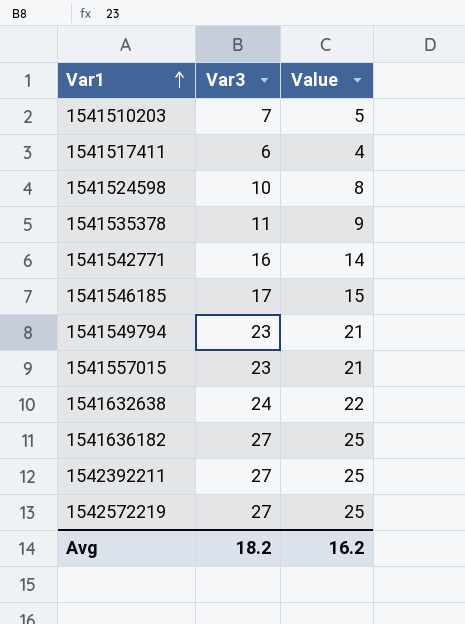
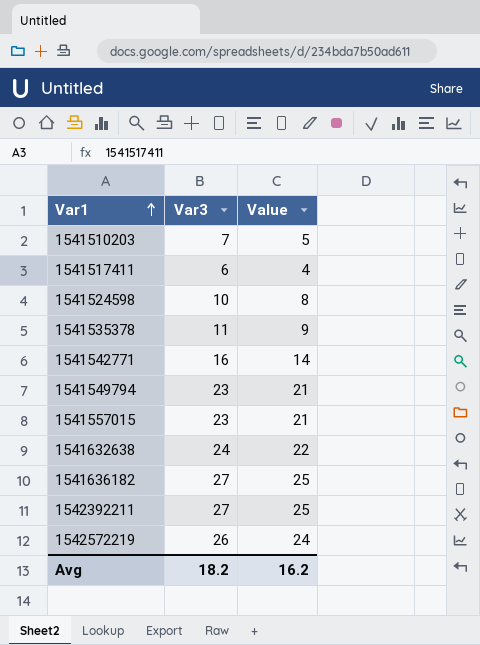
row 1541546185: 17 | 15 -> none
1542572219 | Var3: 27 -> 26
1542572219 | Value: 25 -> 24

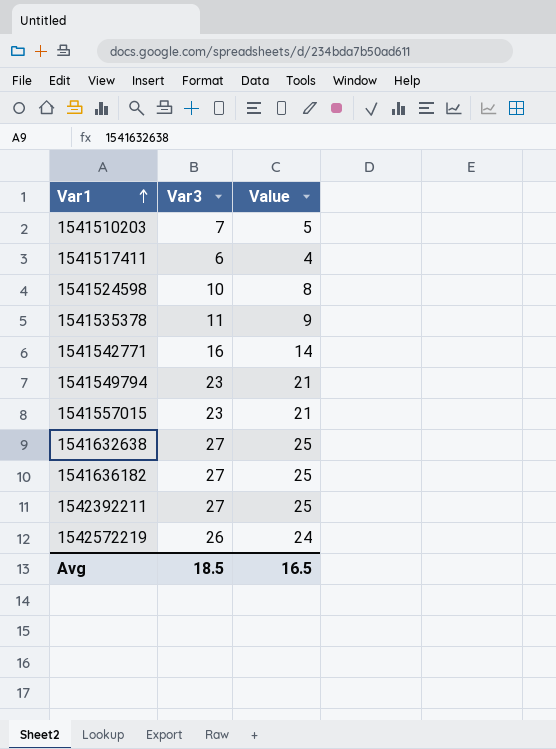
1541632638 | Var3: 24 -> 27
1541632638 | Value: 22 -> 25
Avg | Var3: 18.2 -> 18.5
Avg | Value: 16.2 -> 16.5

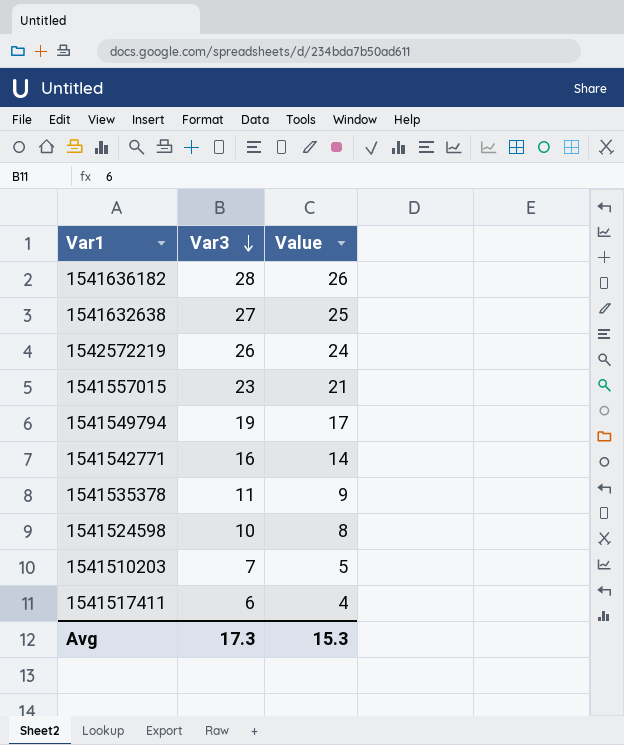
row order: Var1 ascending -> Var3 descending
row 1542392211: 27 | 25 -> none
1541636182 | Var3: 27 -> 28
1541636182 | Value: 25 -> 26
1541549794 | Var3: 23 -> 19
1541549794 | Value: 21 -> 17
Avg | Var3: 18.5 -> 17.3
Avg | Value: 16.5 -> 15.3

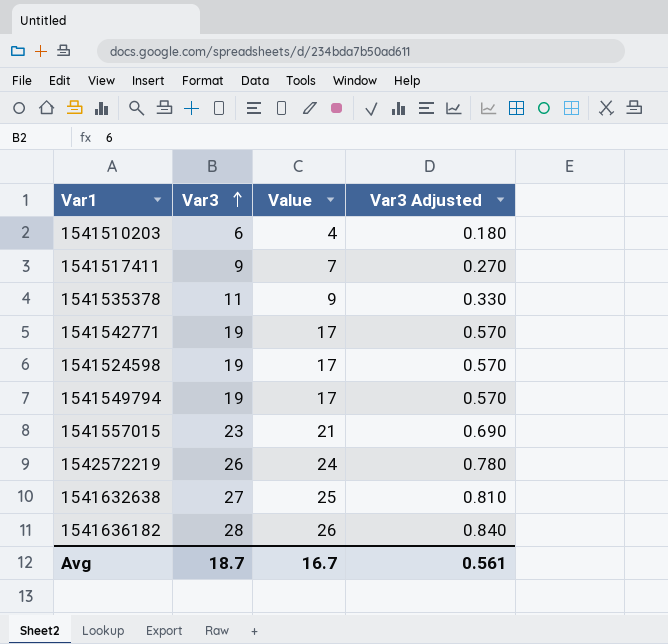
row order: Var3 descending -> Var3 ascending
column Var3 Adjusted | formula: none -> [Var3] * 0.03
1541510203 | Var3: 7 -> 6
1541510203 | Value: 5 -> 4
1541517411 | Var3: 6 -> 9
1541517411 | Value: 4 -> 7
1541542771 | Var3: 16 -> 19
1541542771 | Value: 14 -> 17
1541524598 | Var3: 10 -> 19
1541524598 | Value: 8 -> 17
Avg | Var3: 17.3 -> 18.7
Avg | Value: 15.3 -> 16.7

